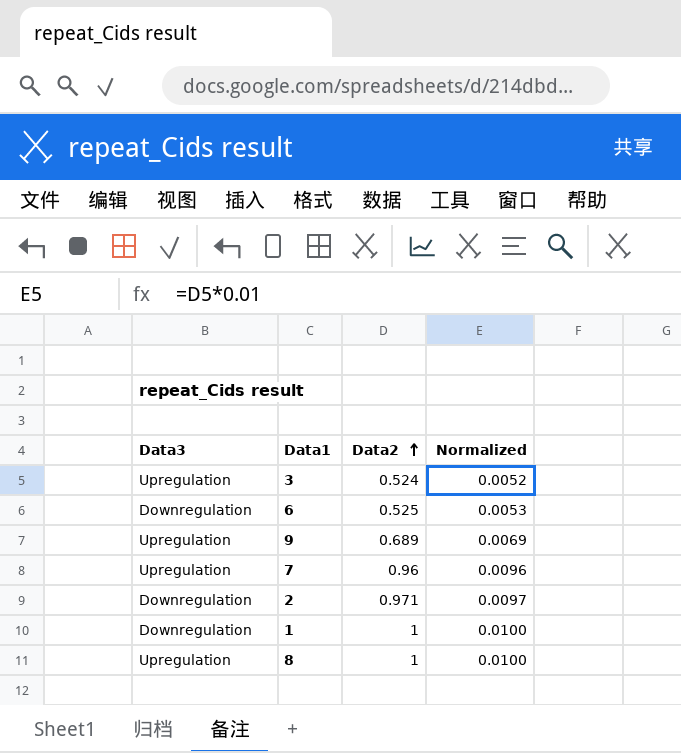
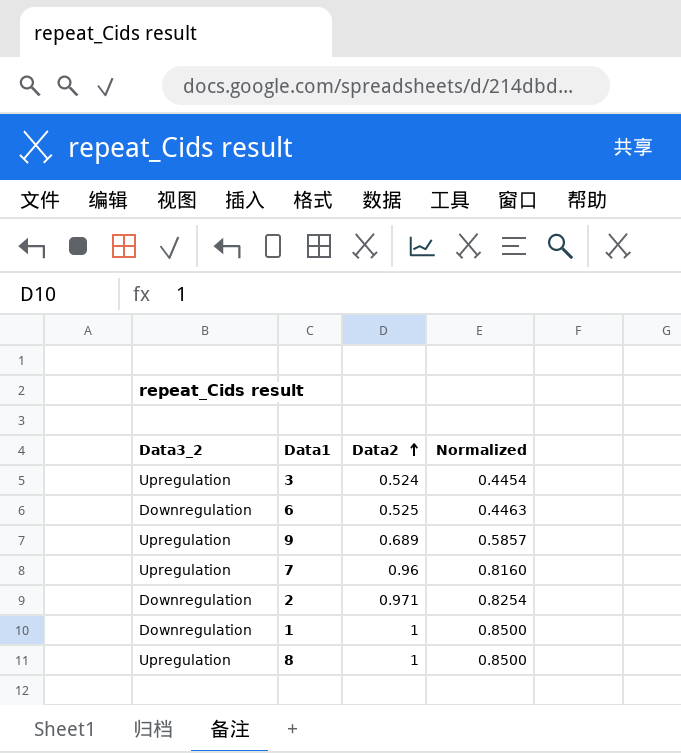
column name: Data3 -> Data3_2
column Normalized | formula: [Data2] * 0.01 -> [Data2] * 0.85

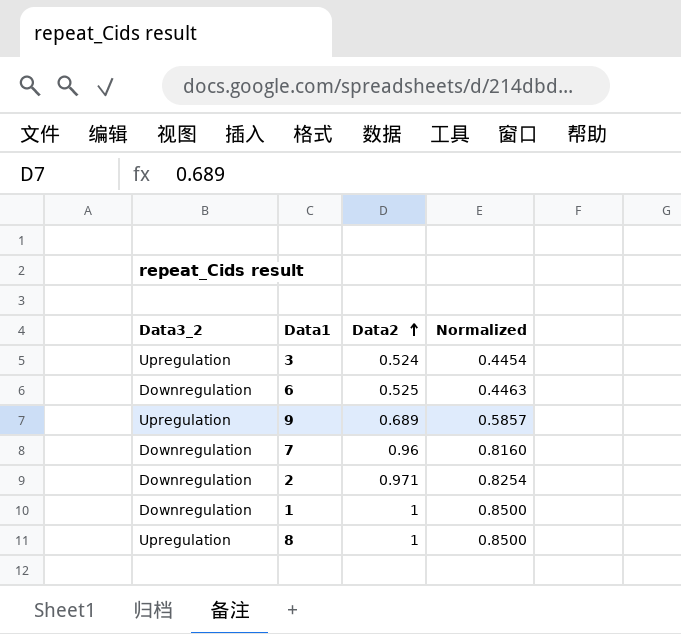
7 | Data3_2: Upregulation -> Downregulation

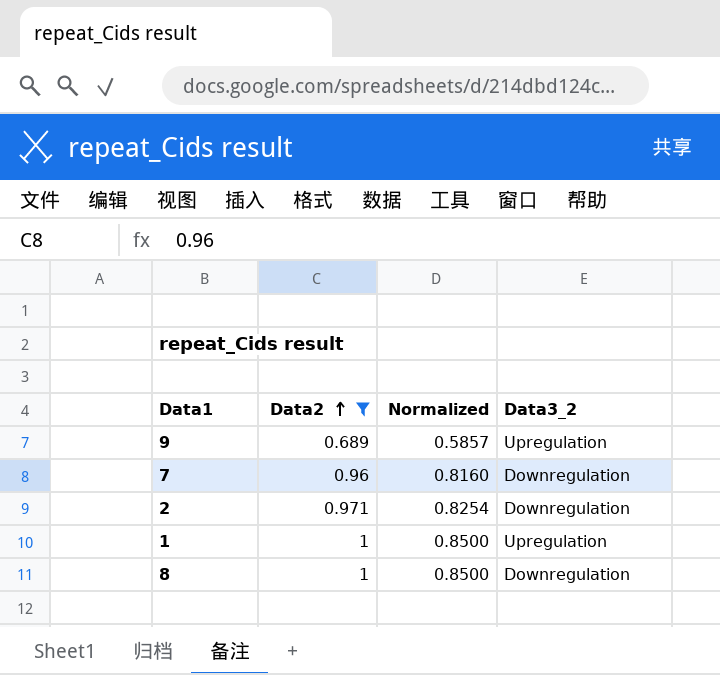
filter: none -> Data2 >= 0.689
column Data3_2 | position: 1 -> 4
1 | Data3_2: Downregulation -> Upregulation
8 | Data3_2: Upregulation -> Downregulation

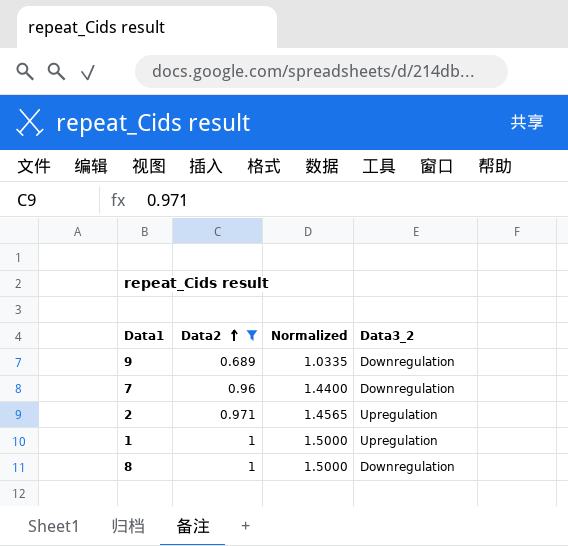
column Normalized | formula: [Data2] * 0.85 -> [Data2] * 1.5
9 | Data3_2: Upregulation -> Downregulation
2 | Data3_2: Downregulation -> Upregulation

